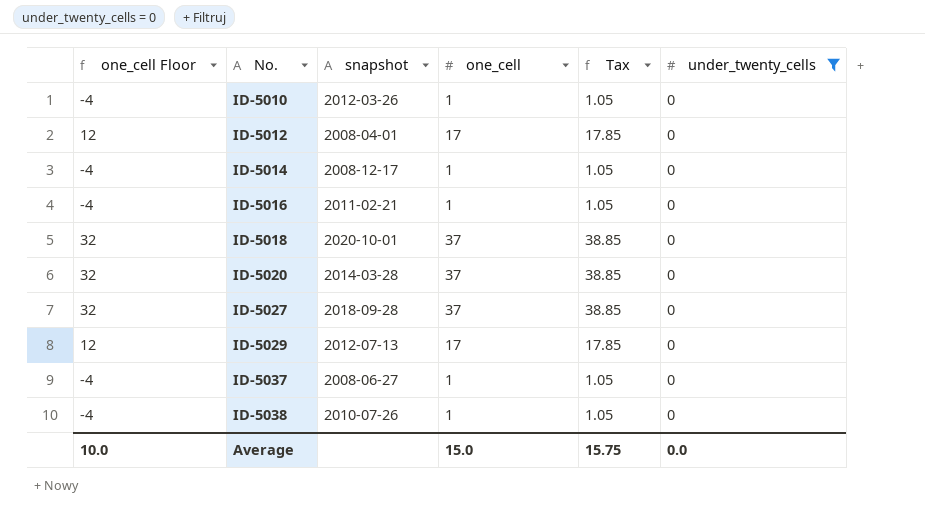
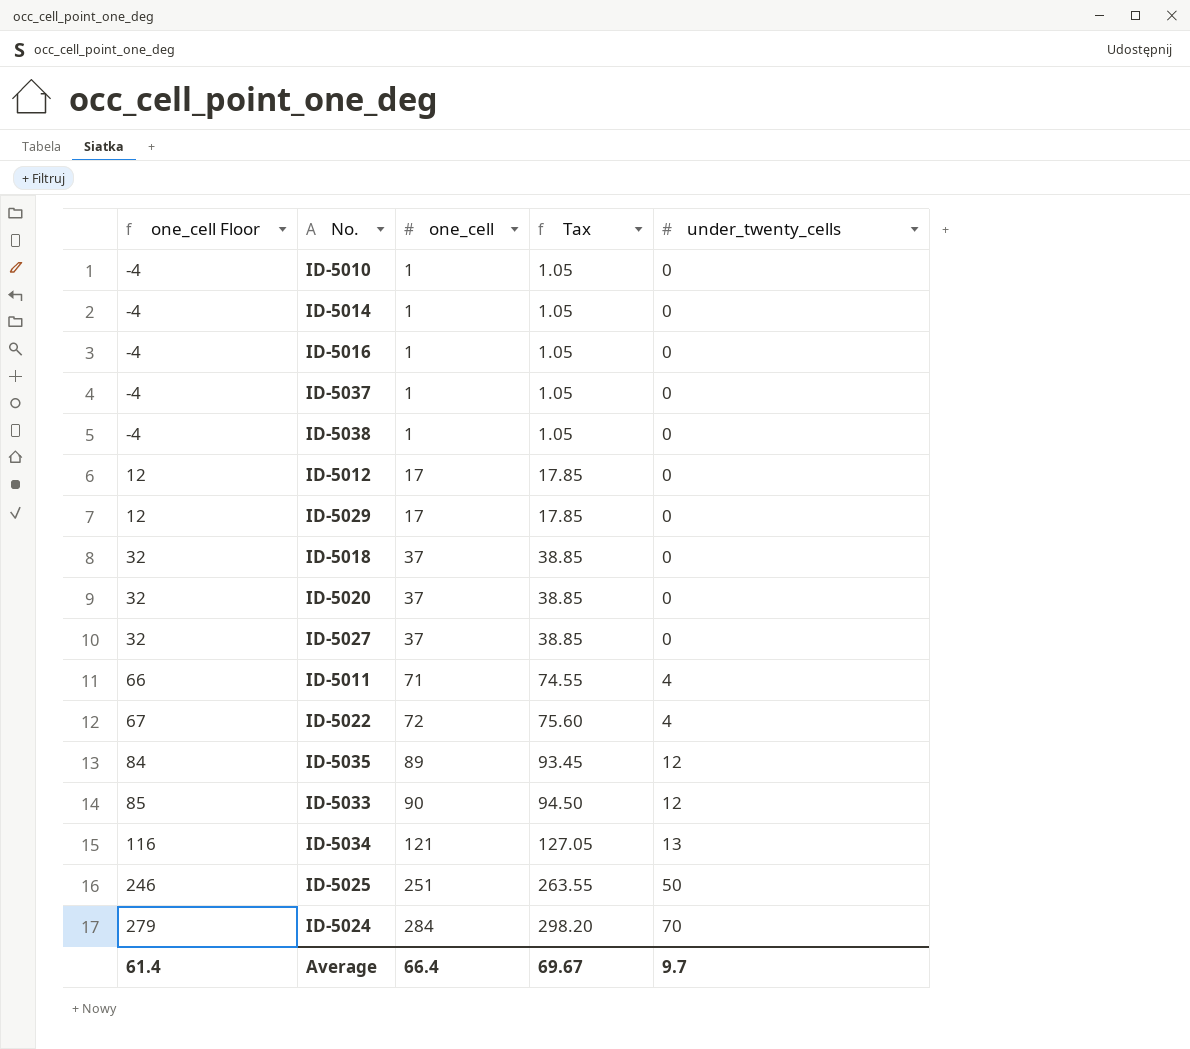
filter: under_twenty_cells = 0 -> none
row order: No. ascending -> one_cell Floor ascending
column snapshot | position: 3 -> none
Average | one_cell Floor: 10.0 -> 61.4
Average | one_cell: 15.0 -> 66.4
Average | Tax: 15.75 -> 69.67
Average | under_twenty_cells: 0.0 -> 9.7

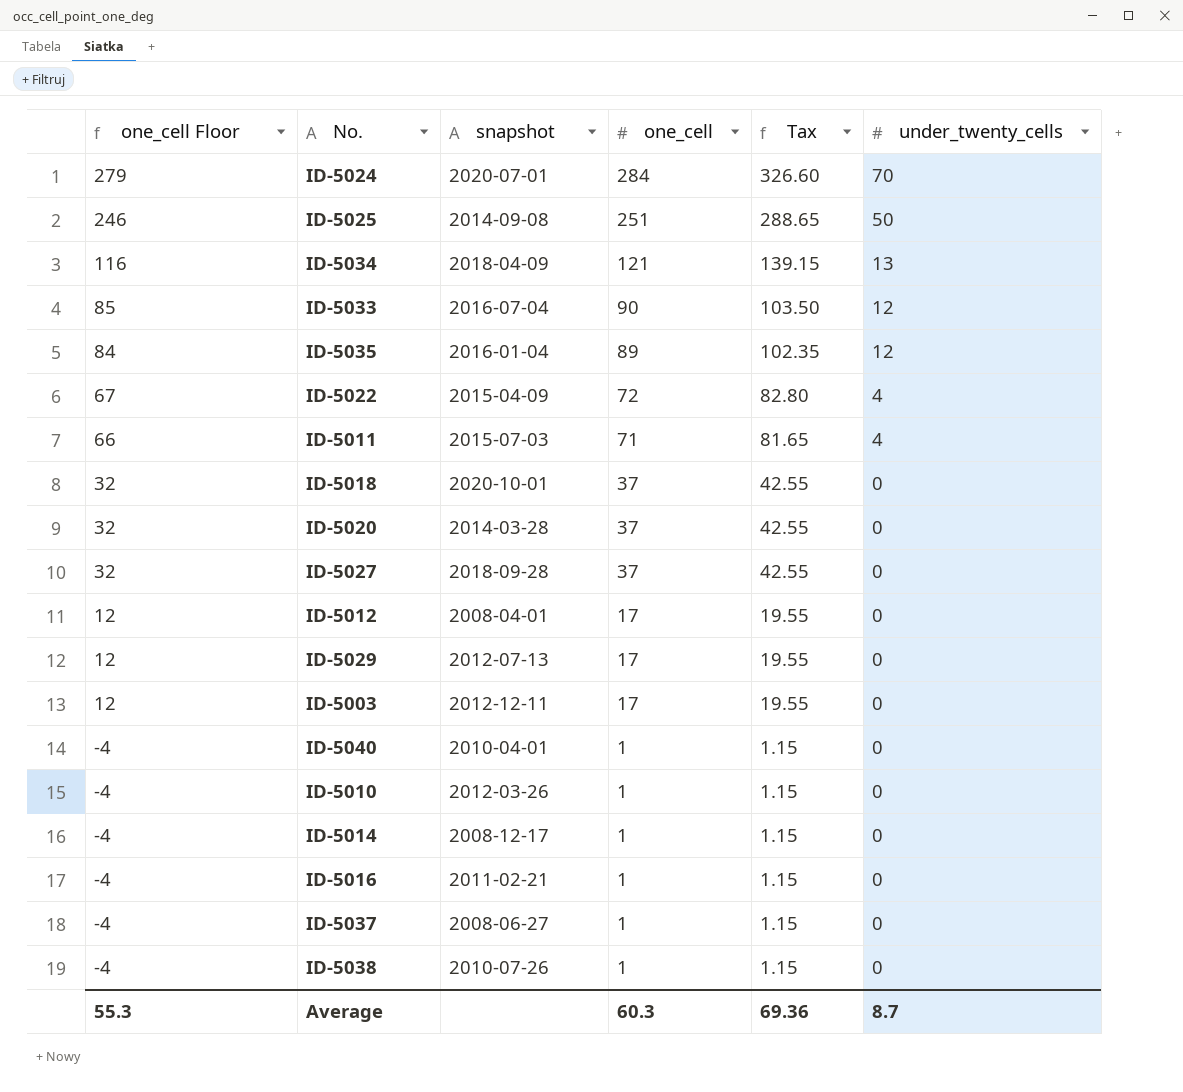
row order: one_cell Floor ascending -> one_cell Floor descending
column snapshot | position: none -> 3
column Tax | formula: [one_cell] * 1.05 -> [one_cell] * 1.15
row ID-5003: none -> 12 | 2012-12-11 | 17 | 19.55 | 0
row ID-5040: none -> -4 | 2010-04-01 | 1 | 1.15 | 0
Average | one_cell Floor: 61.4 -> 55.3
Average | one_cell: 66.4 -> 60.3
Average | Tax: 69.67 -> 69.36
Average | under_twenty_cells: 9.7 -> 8.7

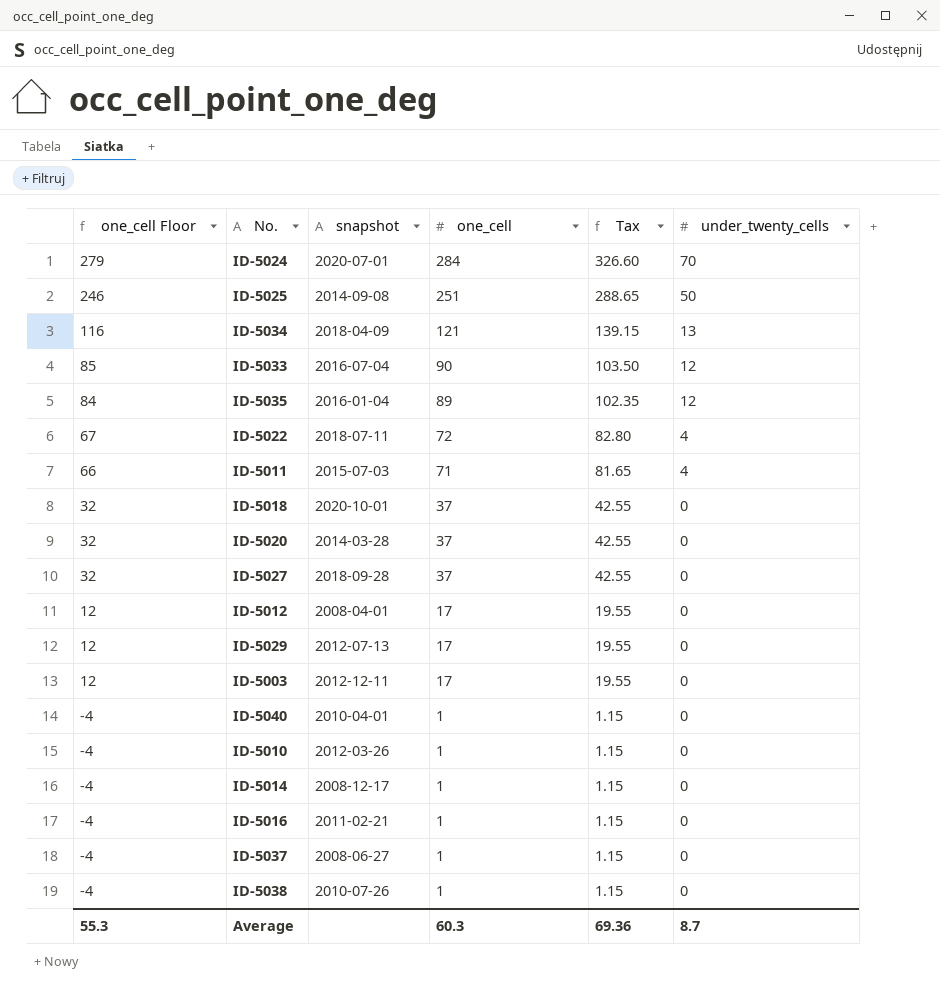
ID-5022 | snapshot: 2015-04-09 -> 2018-07-11

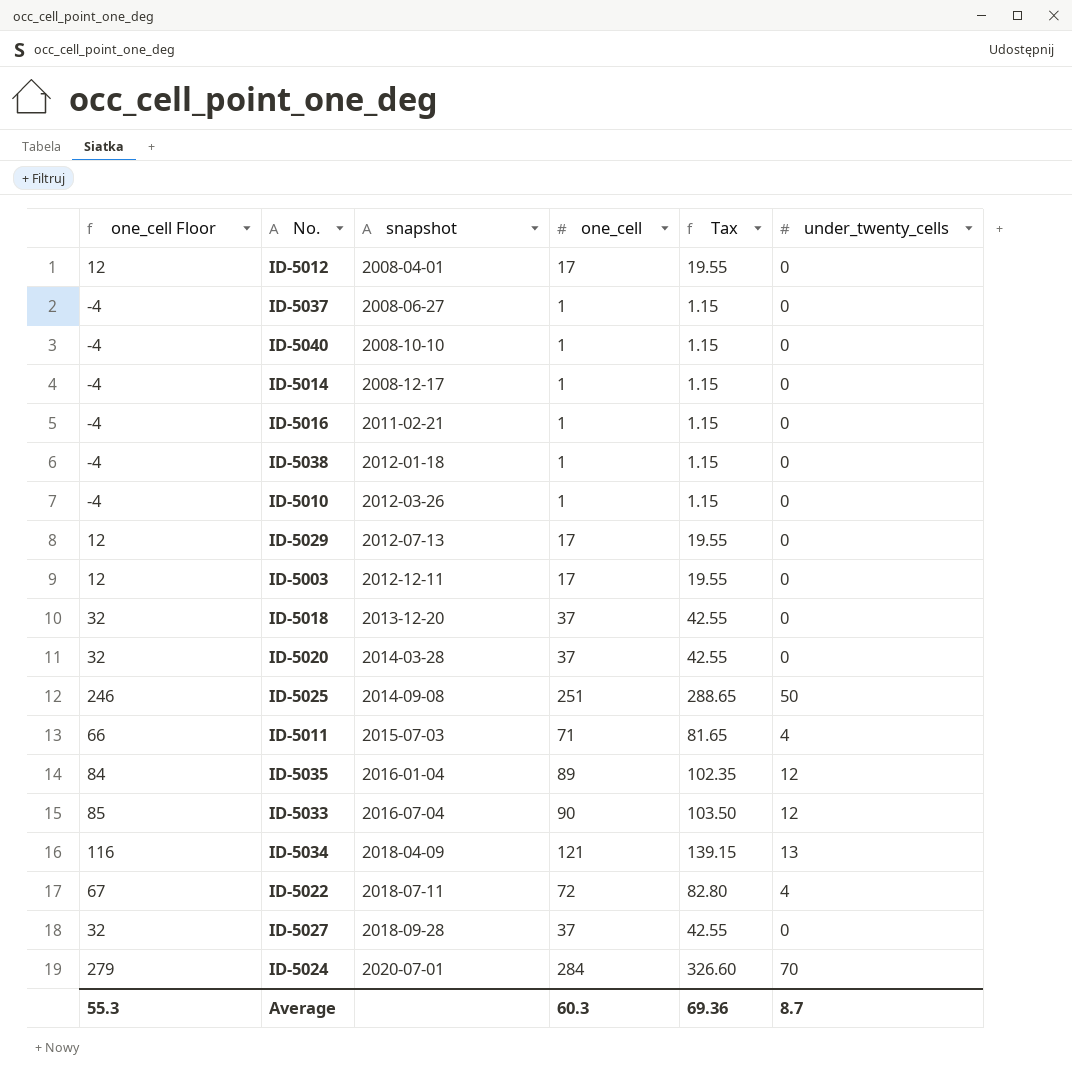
row order: one_cell Floor descending -> snapshot ascending
ID-5040 | snapshot: 2010-04-01 -> 2008-10-10
ID-5038 | snapshot: 2010-07-26 -> 2012-01-18
ID-5018 | snapshot: 2020-10-01 -> 2013-12-20

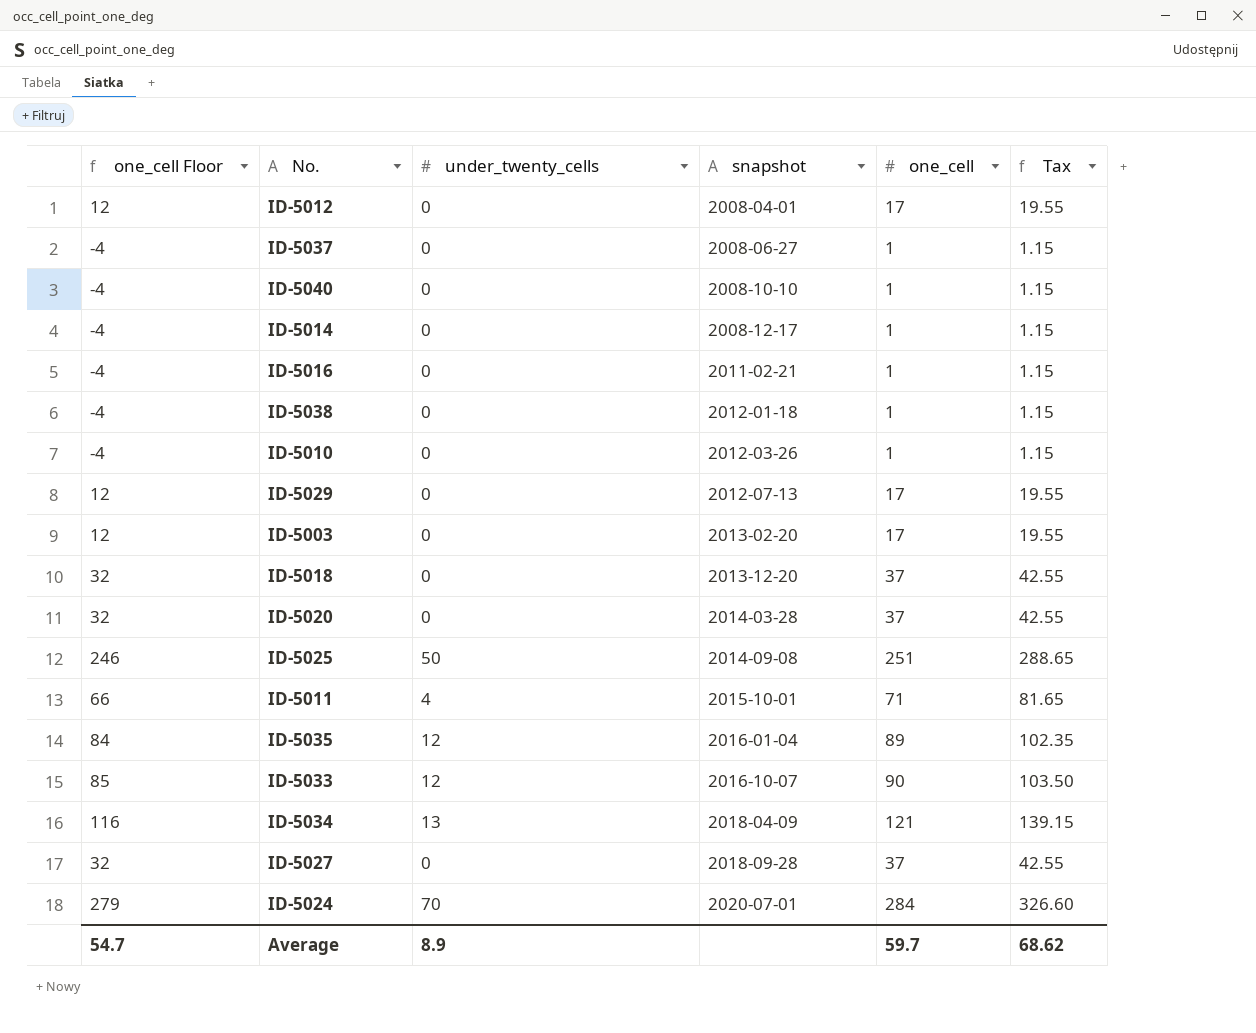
column under_twenty_cells | position: 6 -> 3
row ID-5022: 67 | 2018-07-11 | 72 | 82.80 | 4 -> none
ID-5003 | snapshot: 2012-12-11 -> 2013-02-20
ID-5011 | snapshot: 2015-07-03 -> 2015-10-01
ID-5033 | snapshot: 2016-07-04 -> 2016-10-07
Average | one_cell Floor: 55.3 -> 54.7
Average | under_twenty_cells: 8.7 -> 8.9
Average | one_cell: 60.3 -> 59.7
Average | Tax: 69.36 -> 68.62

